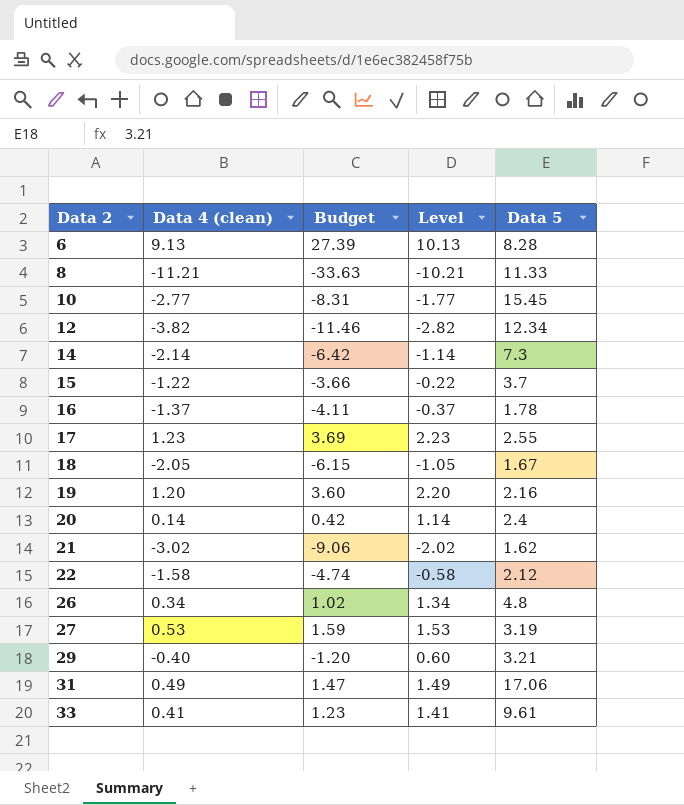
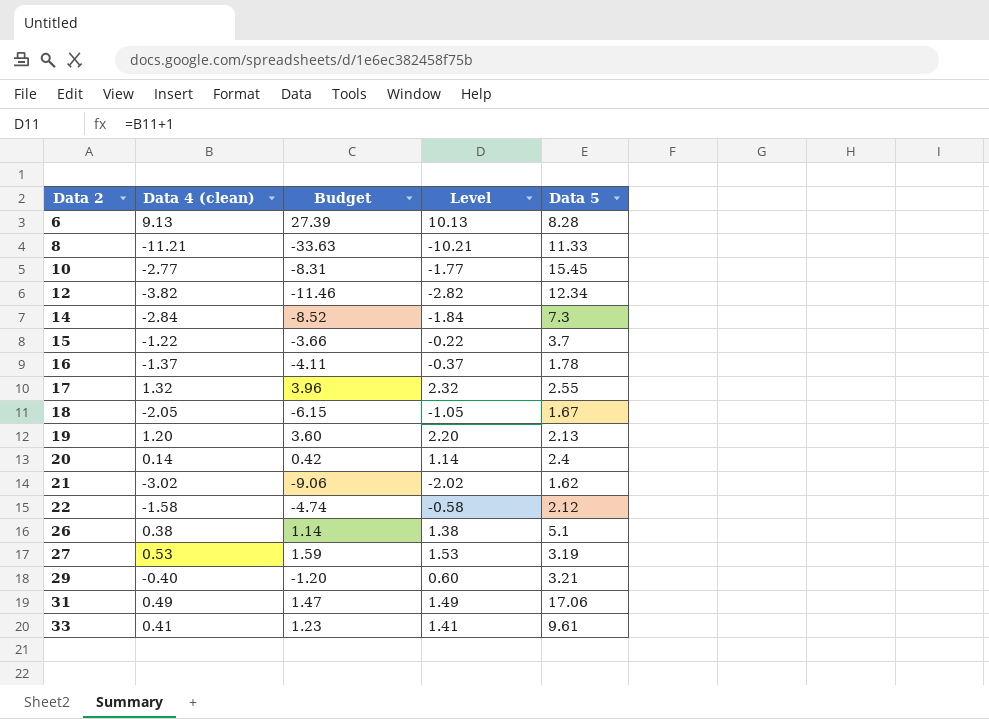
14 | Data 4 (clean): -2.14 -> -2.84
14 | Budget: -6.42 -> -8.52
14 | Level: -1.14 -> -1.84
17 | Data 4 (clean): 1.23 -> 1.32
17 | Budget: 3.69 -> 3.96
17 | Level: 2.23 -> 2.32
19 | Data 5: 2.16 -> 2.13
26 | Data 4 (clean): 0.34 -> 0.38
26 | Budget: 1.02 -> 1.14
26 | Level: 1.34 -> 1.38
26 | Data 5: 4.8 -> 5.1

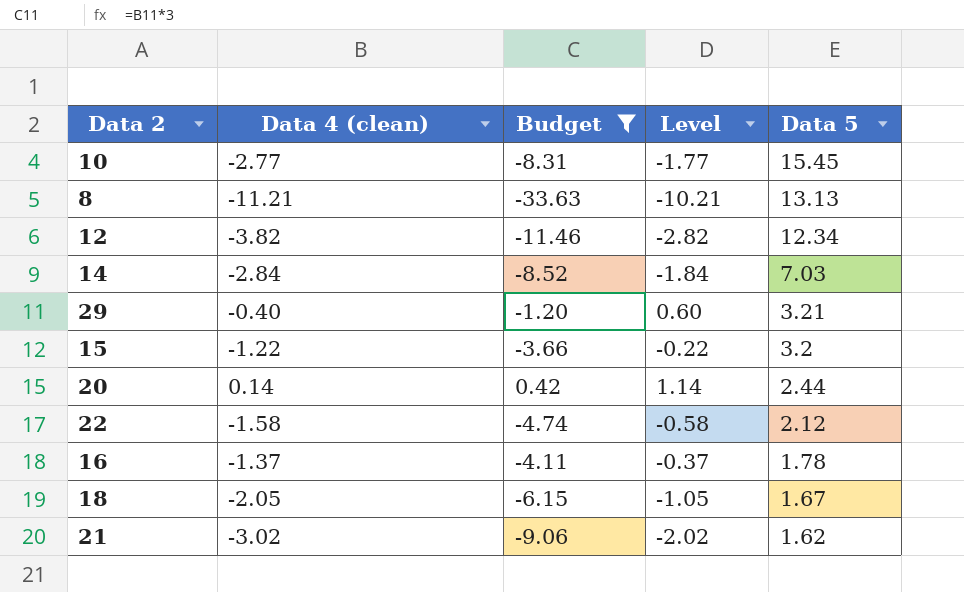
filter: none -> Budget <= 0.42
row order: Data 2 ascending -> Data 5 descending
8 | Data 5: 11.33 -> 13.13
14 | Data 5: 7.3 -> 7.03
15 | Data 5: 3.7 -> 3.2
20 | Data 5: 2.4 -> 2.44

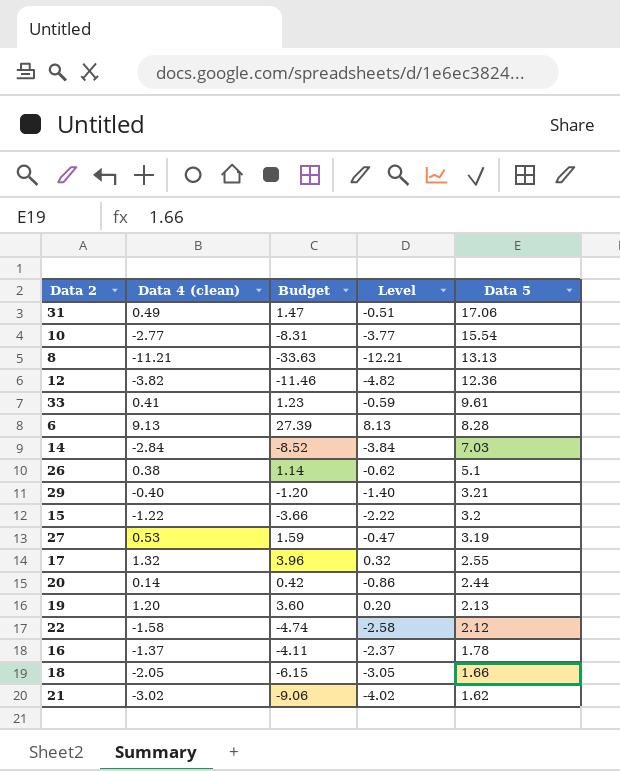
filter: Budget <= 0.42 -> none
column Level | formula: [Data 4 (clean)] + 1 -> [Data 4 (clean)] - 1
10 | Data 5: 15.45 -> 15.54
12 | Data 5: 12.34 -> 12.36
18 | Data 5: 1.67 -> 1.66

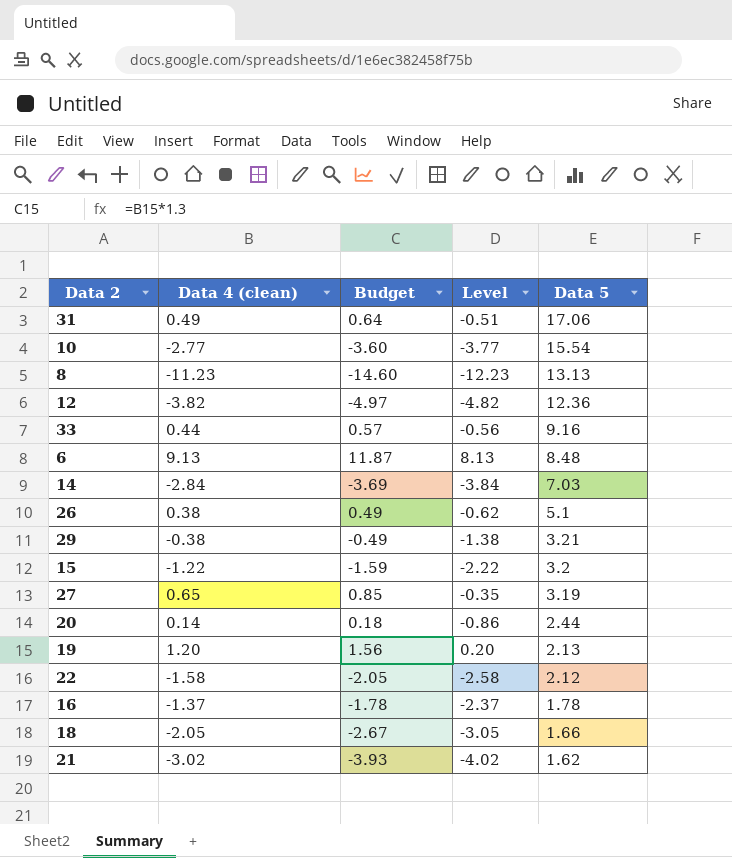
column Budget | formula: [Data 4 (clean)] * 3 -> [Data 4 (clean)] * 1.3
row 17: 1.32 | 3.96 | 0.32 | 2.55 -> none
8 | Data 4 (clean): -11.21 -> -11.23
8 | Level: -12.21 -> -12.23
33 | Data 4 (clean): 0.41 -> 0.44
33 | Level: -0.59 -> -0.56
33 | Data 5: 9.61 -> 9.16
6 | Data 5: 8.28 -> 8.48
29 | Data 4 (clean): -0.40 -> -0.38
29 | Level: -1.40 -> -1.38
27 | Data 4 (clean): 0.53 -> 0.65
27 | Level: -0.47 -> -0.35

